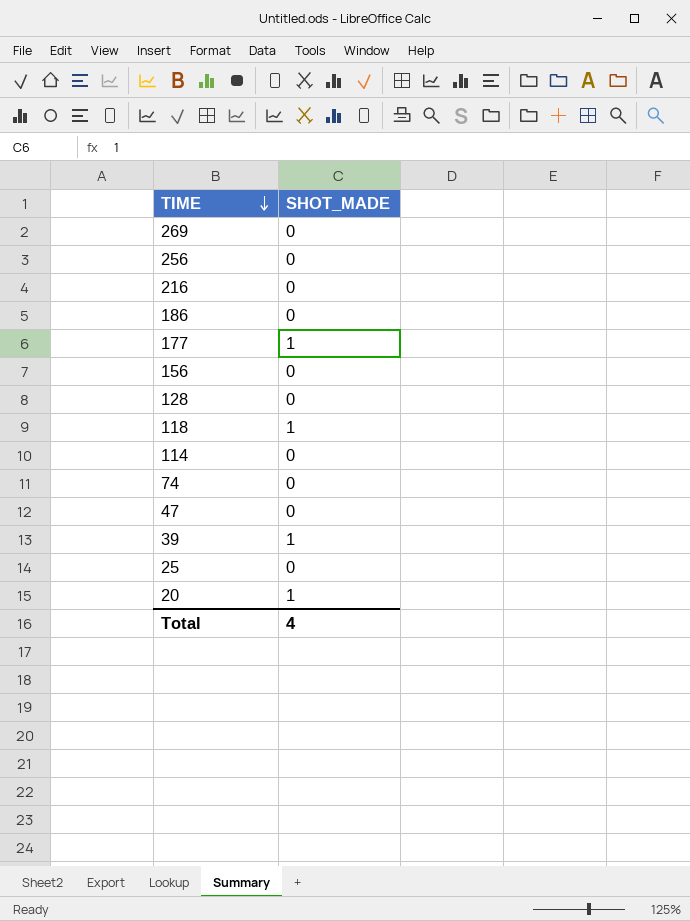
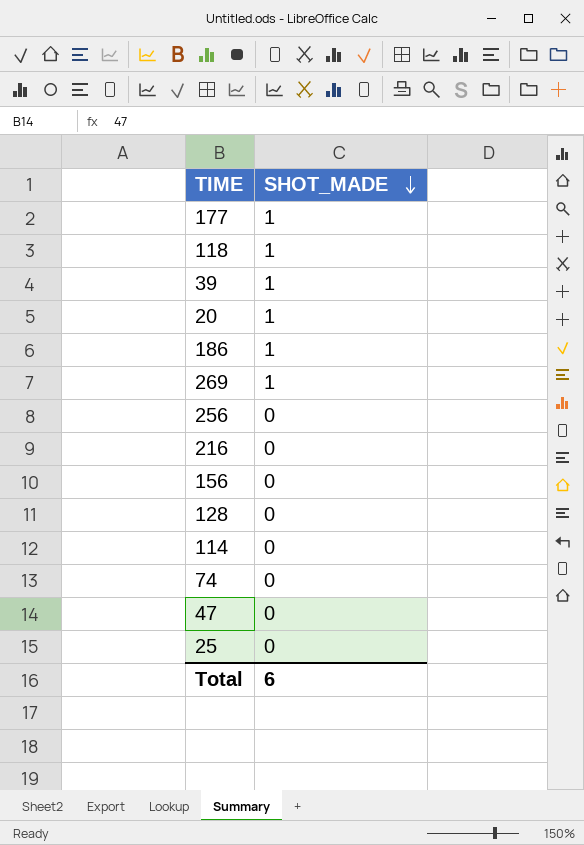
row order: TIME descending -> SHOT_MADE descending
186 | SHOT_MADE: 0 -> 1
269 | SHOT_MADE: 0 -> 1
Total | SHOT_MADE: 4 -> 6

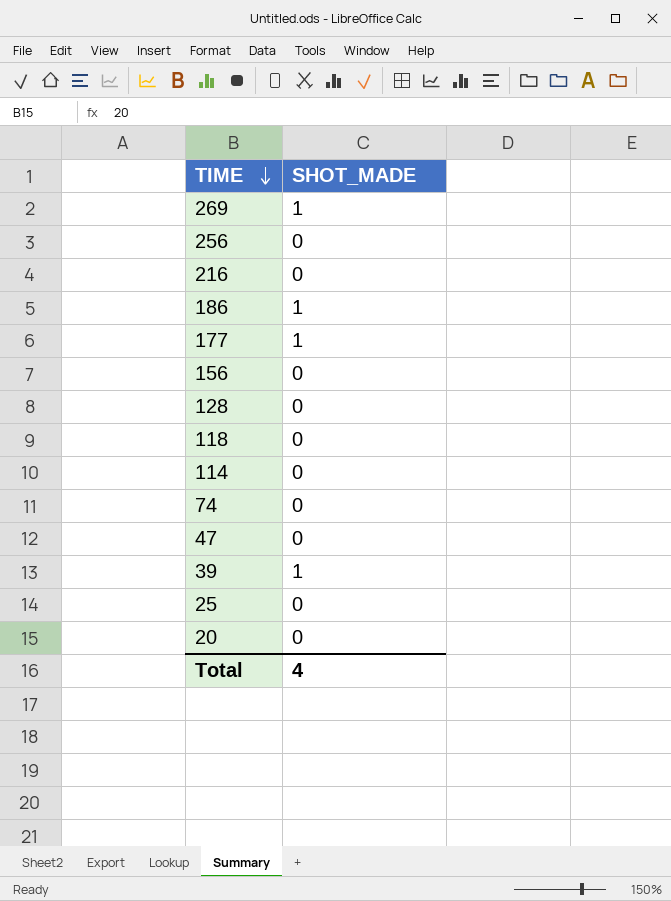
row order: SHOT_MADE descending -> TIME descending
118 | SHOT_MADE: 1 -> 0
20 | SHOT_MADE: 1 -> 0
Total | SHOT_MADE: 6 -> 4

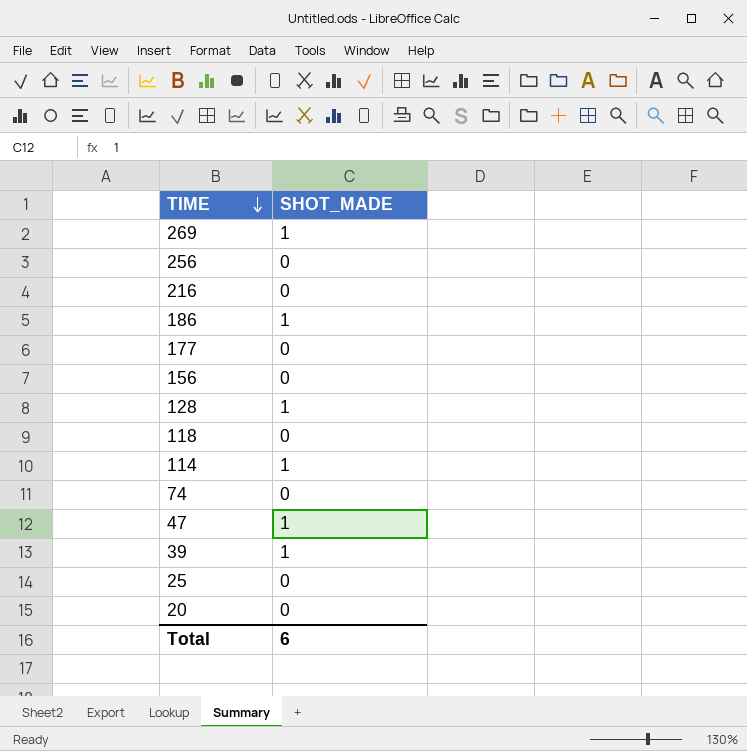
177 | SHOT_MADE: 1 -> 0
128 | SHOT_MADE: 0 -> 1
114 | SHOT_MADE: 0 -> 1
47 | SHOT_MADE: 0 -> 1
Total | SHOT_MADE: 4 -> 6

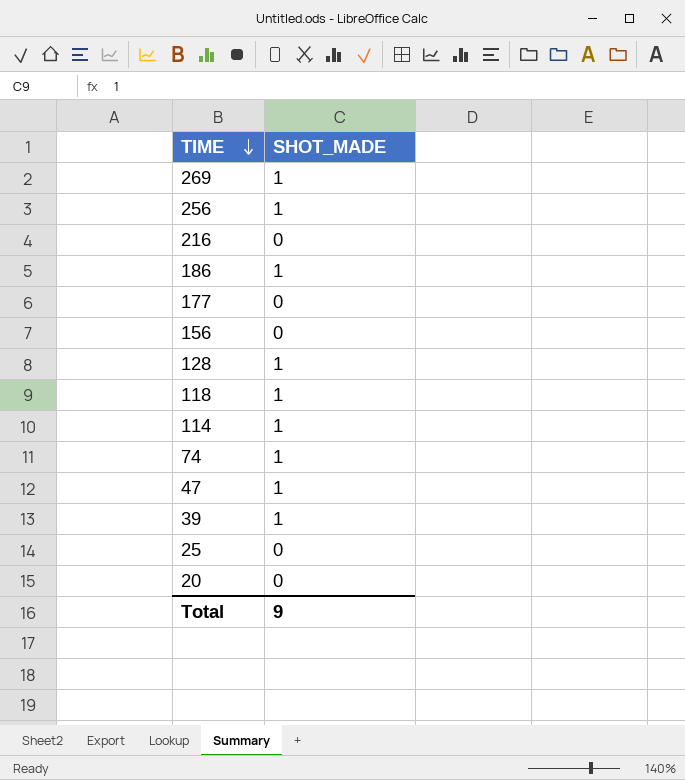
256 | SHOT_MADE: 0 -> 1
118 | SHOT_MADE: 0 -> 1
74 | SHOT_MADE: 0 -> 1
Total | SHOT_MADE: 6 -> 9

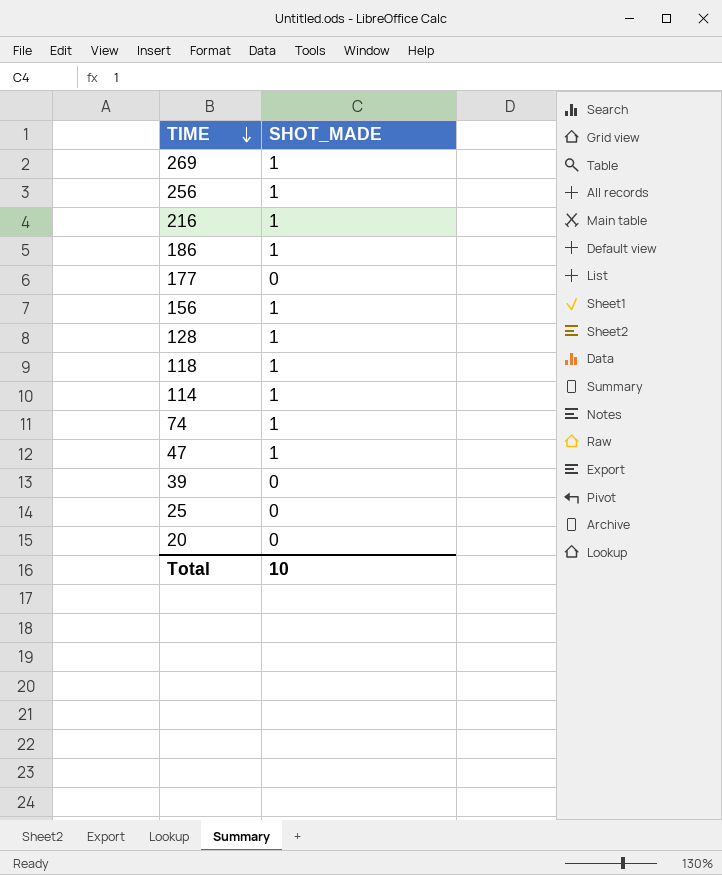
216 | SHOT_MADE: 0 -> 1
156 | SHOT_MADE: 0 -> 1
39 | SHOT_MADE: 1 -> 0
Total | SHOT_MADE: 9 -> 10

